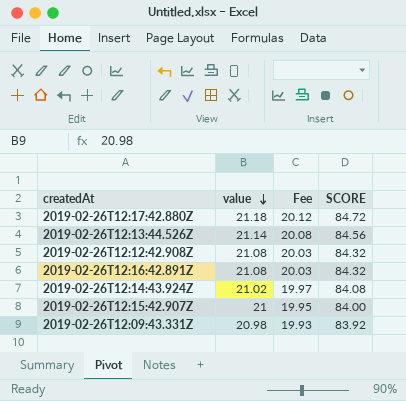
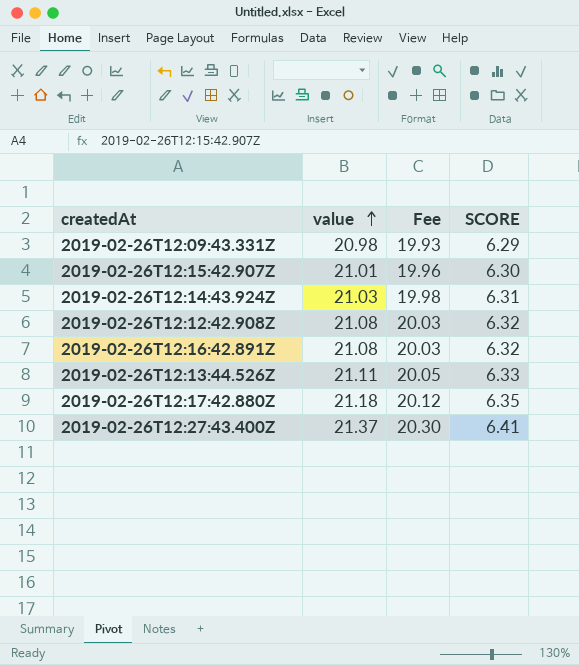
row order: value descending -> value ascending
column SCORE | formula: [value] * 4 -> [value] * 0.3
2019-02-26T12:15:42.907Z | value: 21 -> 21.01
2019-02-26T12:15:42.907Z | Fee: 19.95 -> 19.96
2019-02-26T12:14:43.924Z | value: 21.02 -> 21.03
2019-02-26T12:14:43.924Z | Fee: 19.97 -> 19.98
2019-02-26T12:13:44.526Z | value: 21.14 -> 21.11
2019-02-26T12:13:44.526Z | Fee: 20.08 -> 20.05
row 2019-02-26T12:27:43.400Z: none -> 21.37 | 20.30 | 6.41

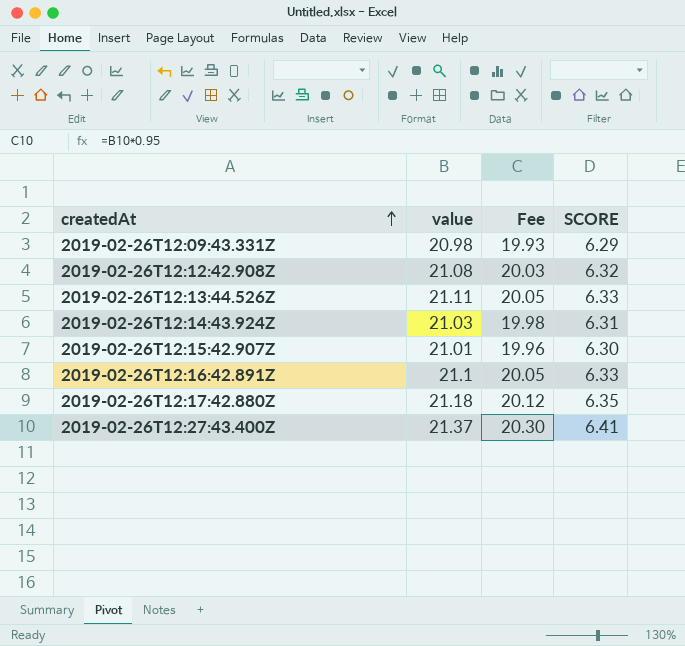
row order: value ascending -> createdAt ascending
2019-02-26T12:16:42.891Z | value: 21.08 -> 21.1
2019-02-26T12:16:42.891Z | Fee: 20.03 -> 20.05
2019-02-26T12:16:42.891Z | SCORE: 6.32 -> 6.33

